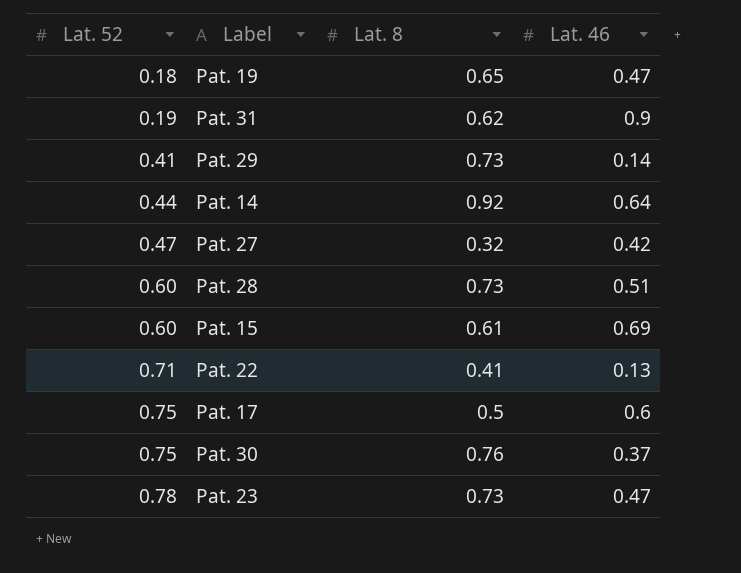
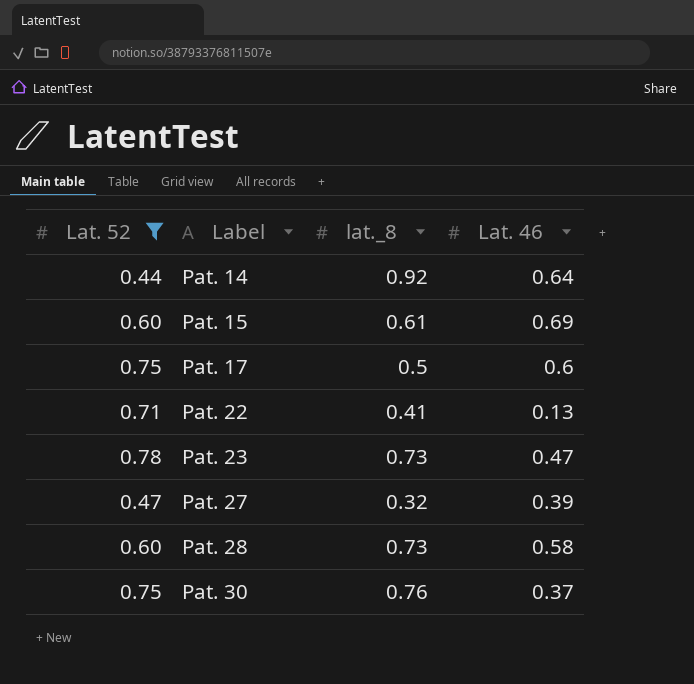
filter: none -> Lat. 52 >= 0.44
row order: Lat. 52 ascending -> Label ascending
column name: Lat. 8 -> lat._8
Pat. 27 | Lat. 46: 0.42 -> 0.39
Pat. 28 | Lat. 46: 0.51 -> 0.58

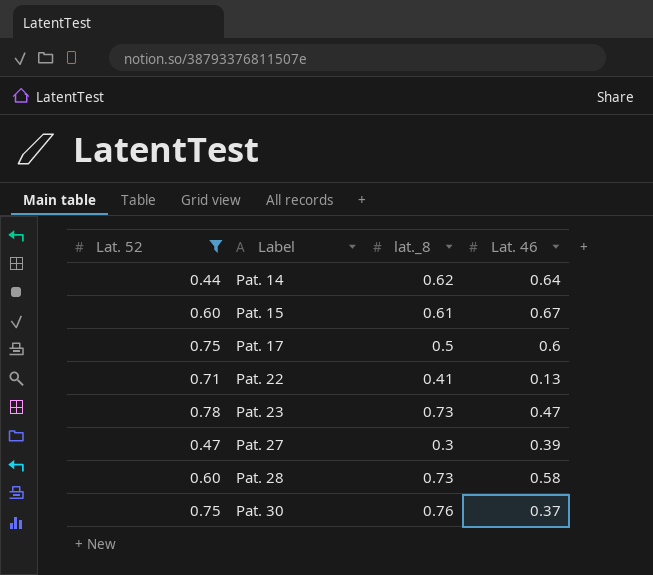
Pat. 14 | lat._8: 0.92 -> 0.62
Pat. 15 | Lat. 46: 0.69 -> 0.67
Pat. 27 | lat._8: 0.32 -> 0.3

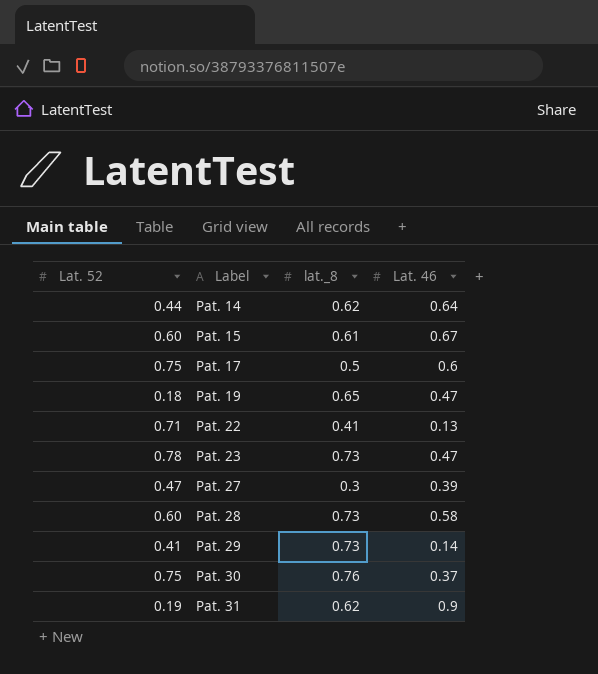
filter: Lat. 52 >= 0.44 -> none

